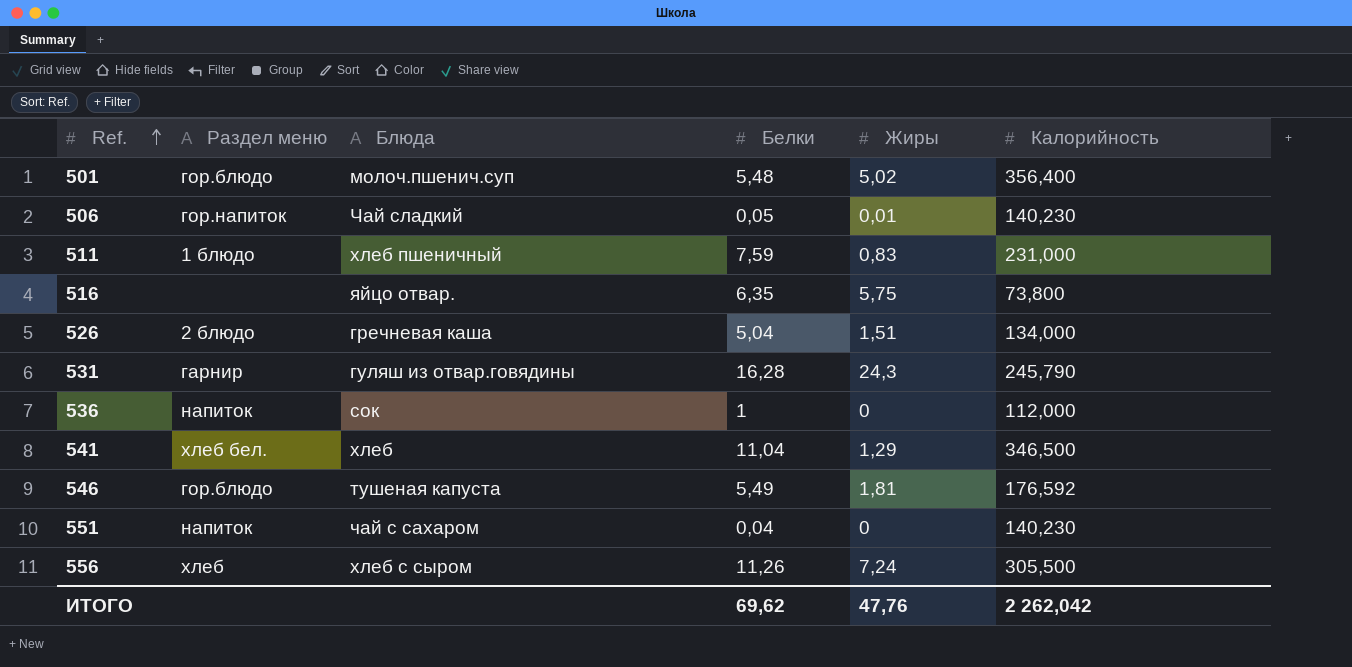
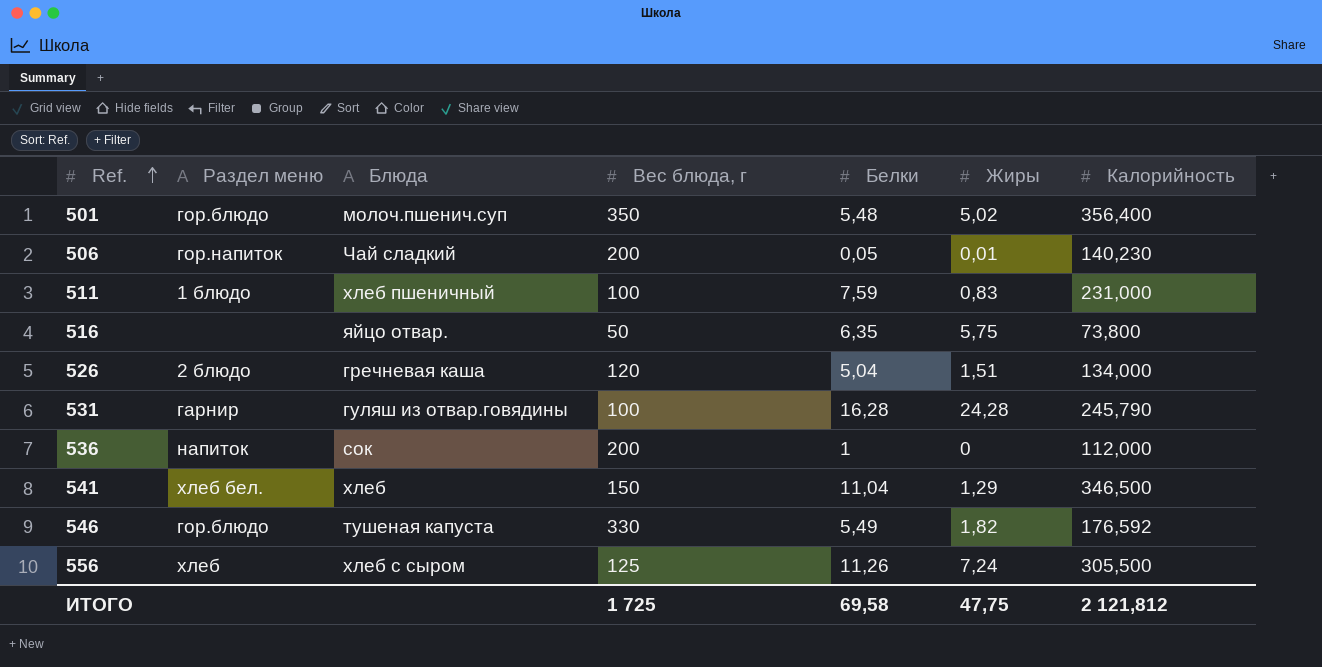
column Вес блюда, г | position: none -> 4
row 551: напиток | чай с сахаром | 0,04 | 0 | 140,230 -> none
531 | Жиры: 24,3 -> 24,28
546 | Жиры: 1,81 -> 1,82
ИТОГО | Белки: 69,62 -> 69,58
ИТОГО | Жиры: 47,76 -> 47,75
ИТОГО | Калорийность: 2 262,042 -> 2 121,812

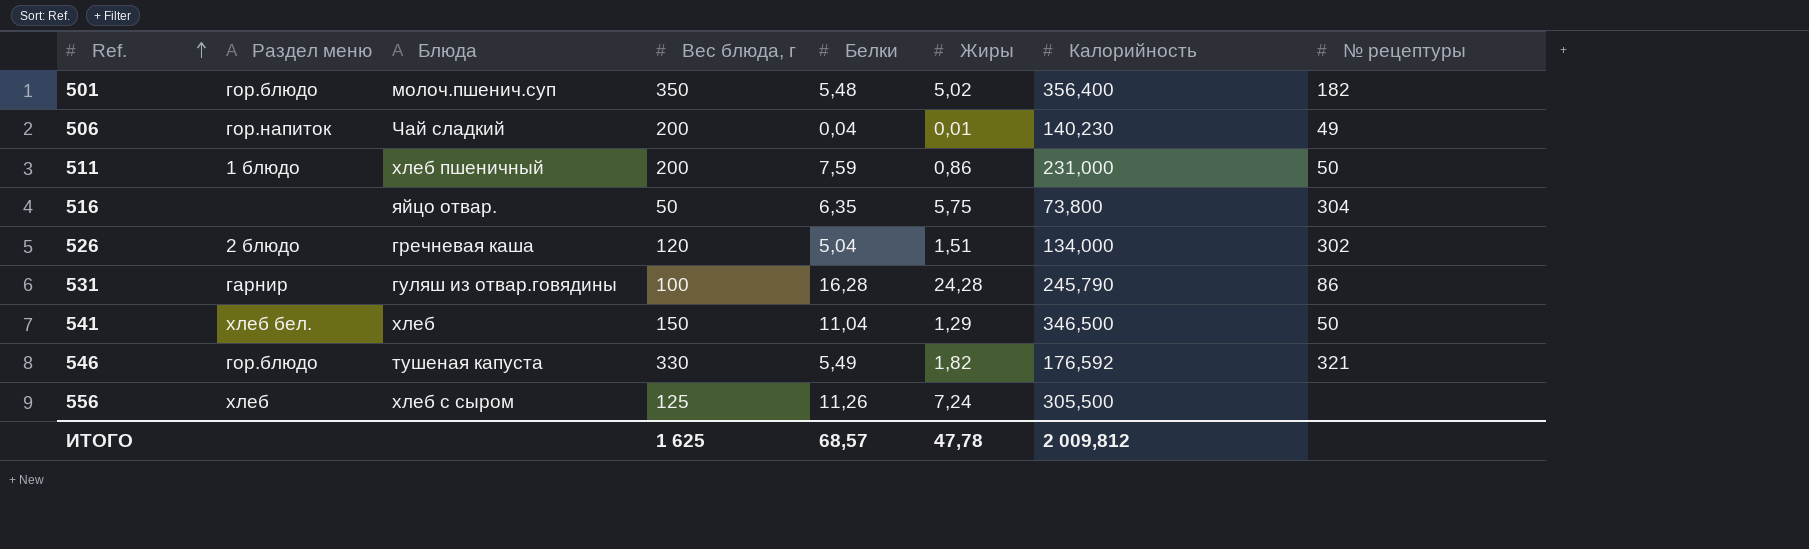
column № рецептуры | position: none -> 8
row 536: напиток | сок | 200 | 1 | 0 | 112,000 -> none
506 | Белки: 0,05 -> 0,04
511 | Вес блюда, г: 100 -> 200
511 | Жиры: 0,83 -> 0,86
ИТОГО | Вес блюда, г: 1 725 -> 1 625
ИТОГО | Белки: 69,58 -> 68,57
ИТОГО | Жиры: 47,75 -> 47,78
ИТОГО | Калорийность: 2 121,812 -> 2 009,812

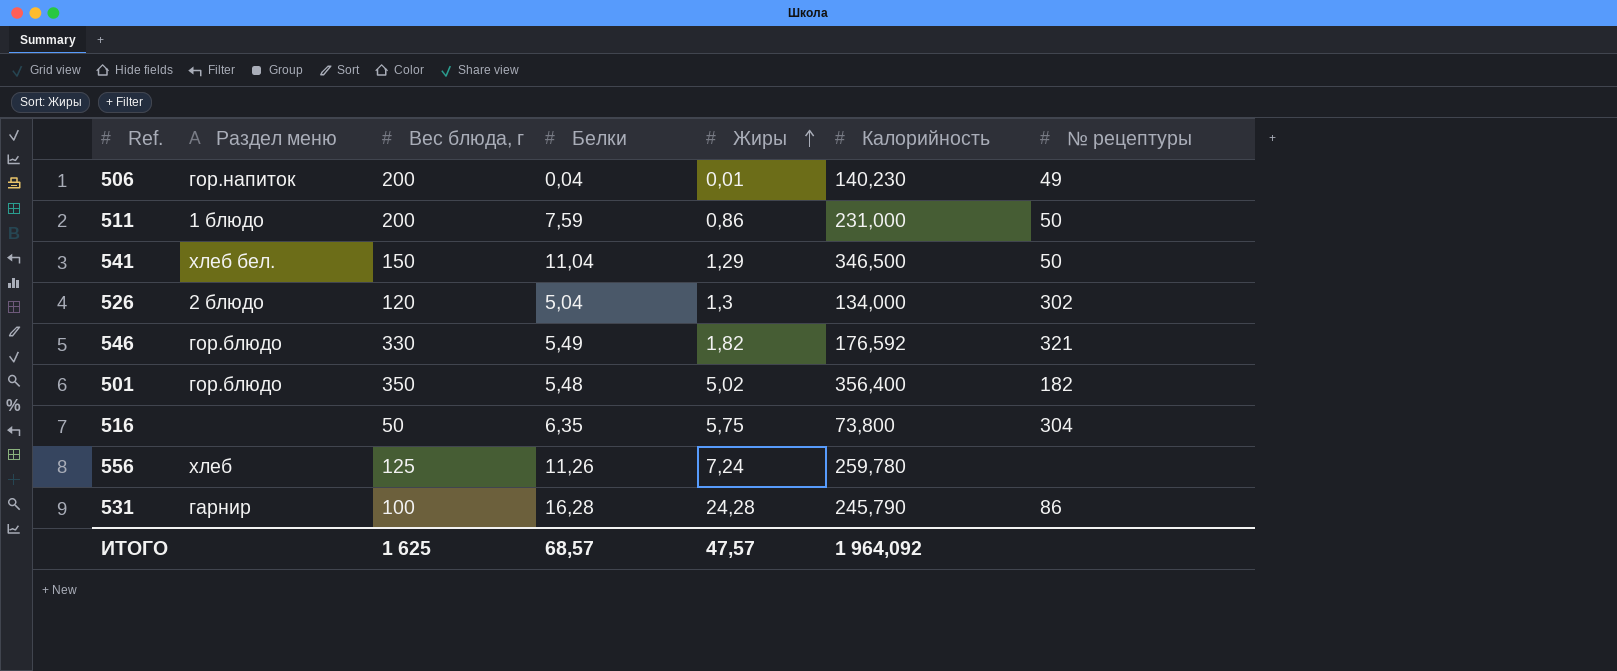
row order: Ref. ascending -> Жиры ascending
column Блюда | position: 3 -> none
526 | Жиры: 1,51 -> 1,3
556 | Калорийность: 305,500 -> 259,780
ИТОГО | Жиры: 47,78 -> 47,57
ИТОГО | Калорийность: 2 009,812 -> 1 964,092

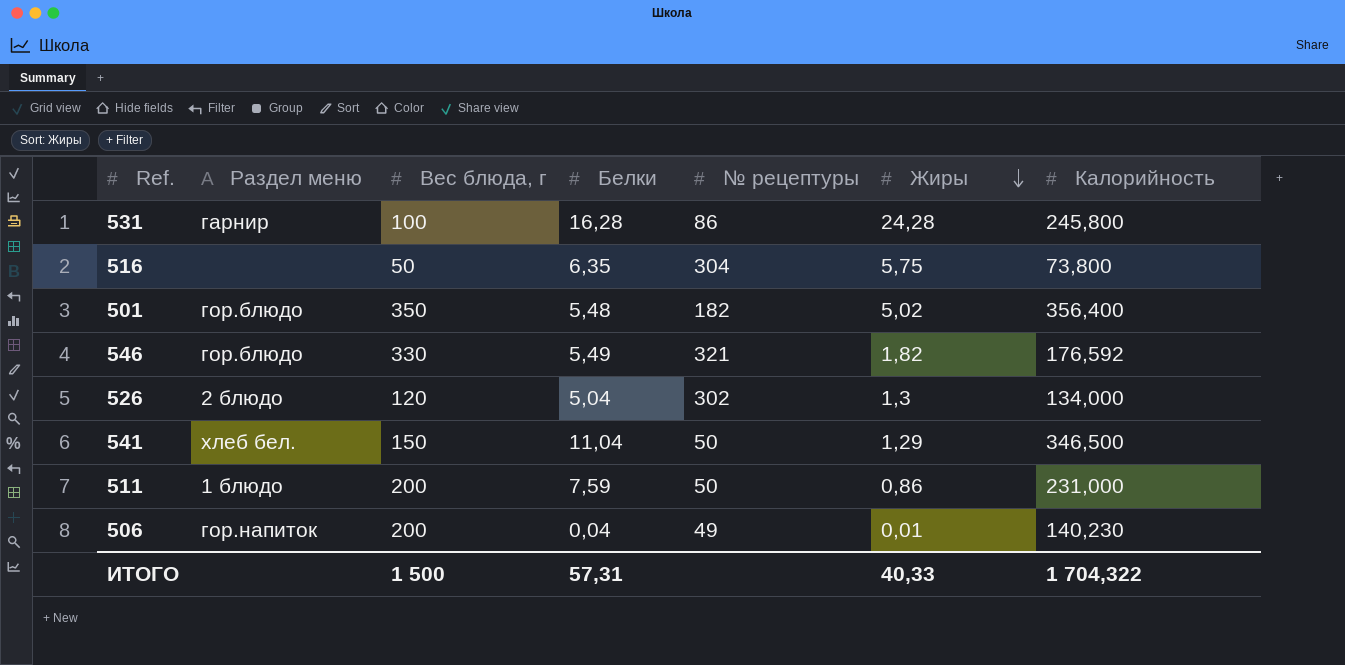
row order: Жиры ascending -> Жиры descending
column № рецептуры | position: 7 -> 5
row 556: хлеб | 125 | 11,26 | 7,24 | 259,780 | none -> none
531 | Калорийность: 245,790 -> 245,800
ИТОГО | Вес блюда, г: 1 625 -> 1 500
ИТОГО | Белки: 68,57 -> 57,31
ИТОГО | Жиры: 47,57 -> 40,33
ИТОГО | Калорийность: 1 964,092 -> 1 704,322

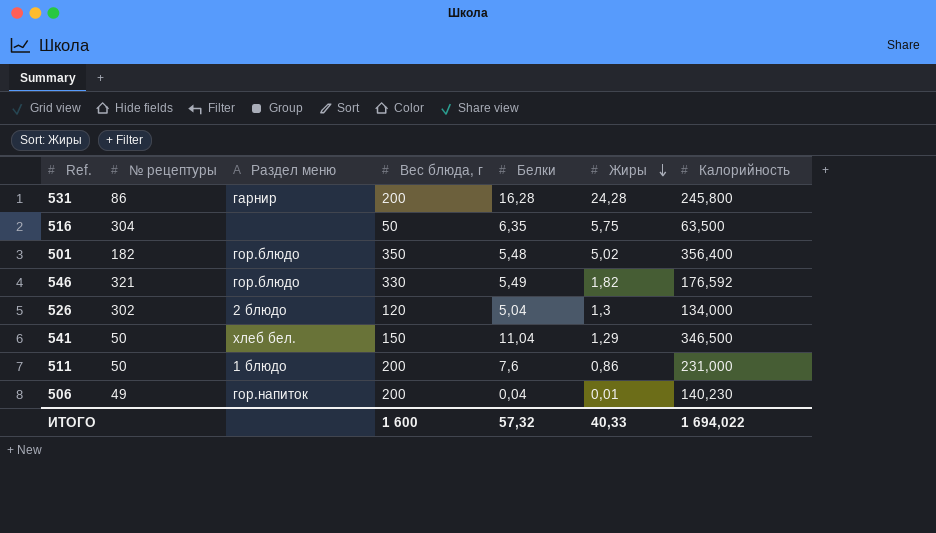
column № рецептуры | position: 5 -> 2
531 | Вес блюда, г: 100 -> 200
516 | Калорийность: 73,800 -> 63,500
511 | Белки: 7,59 -> 7,6
ИТОГО | Вес блюда, г: 1 500 -> 1 600
ИТОГО | Белки: 57,31 -> 57,32
ИТОГО | Калорийность: 1 704,322 -> 1 694,022

